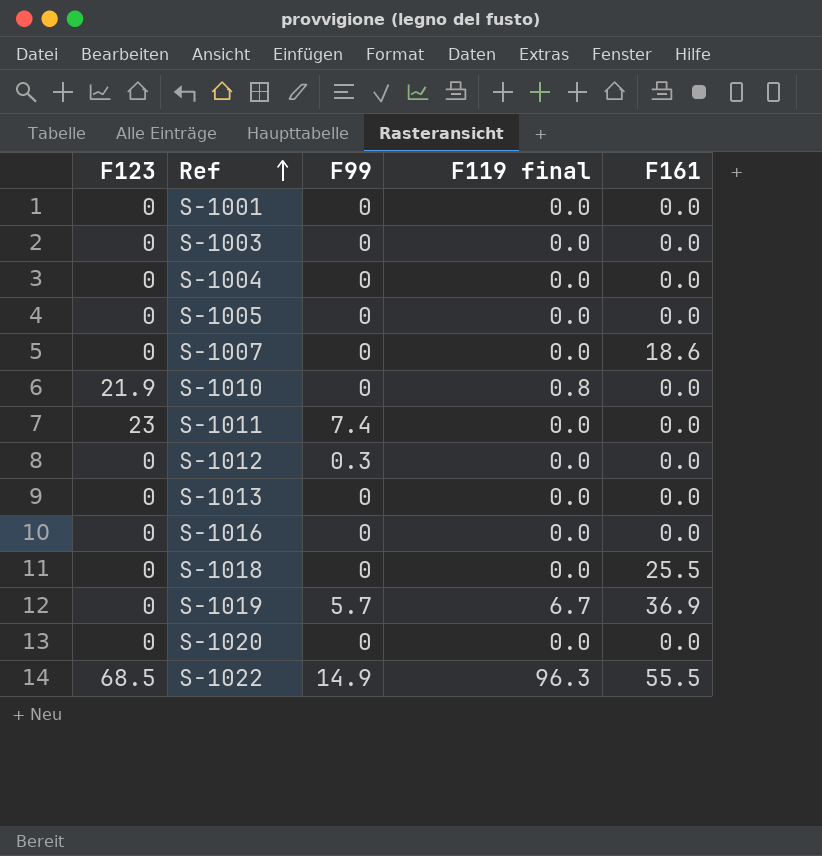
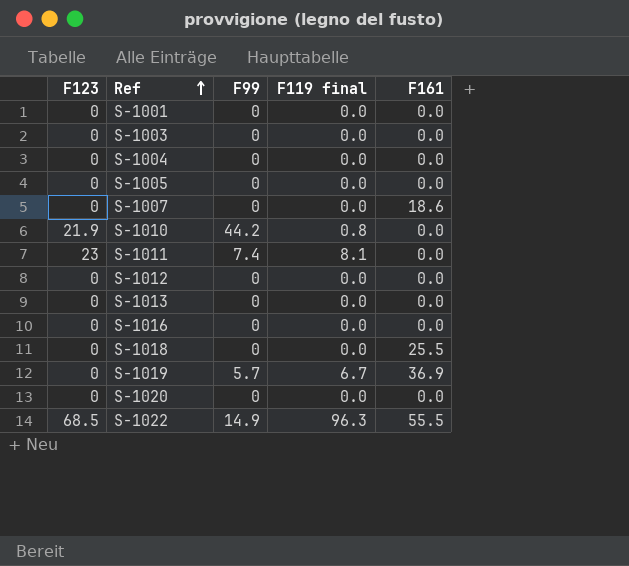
S-1010 | F99: 0 -> 44.2
S-1011 | F119 final: 0.0 -> 8.1
S-1012 | F99: 0.3 -> 0

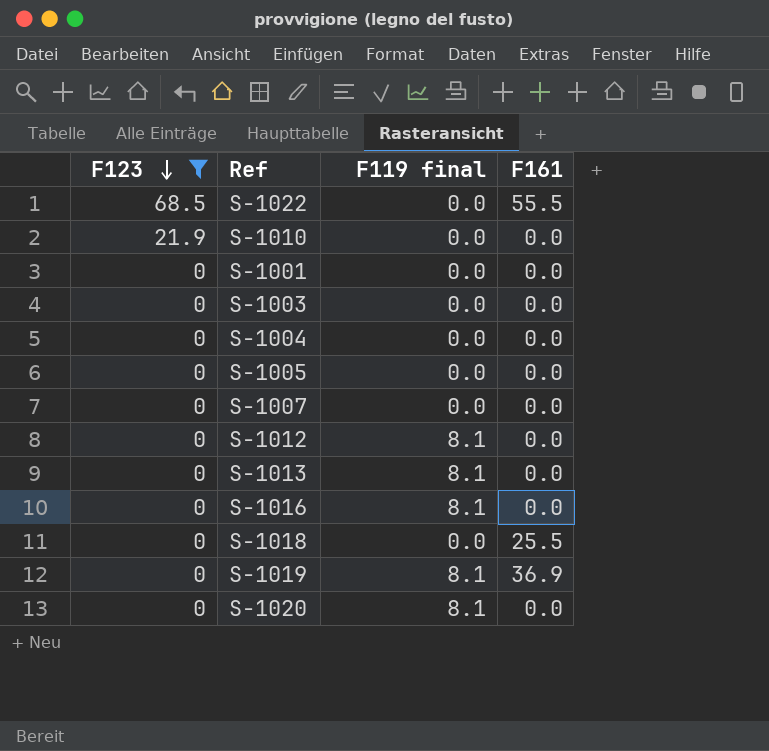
filter: none -> F123 != 23
row order: Ref ascending -> F123 descending
column F99 | position: 3 -> none
S-1022 | F119 final: 96.3 -> 0.0
S-1010 | F119 final: 0.8 -> 0.0
S-1007 | F161: 18.6 -> 0.0
S-1012 | F119 final: 0.0 -> 8.1
S-1013 | F119 final: 0.0 -> 8.1
S-1016 | F119 final: 0.0 -> 8.1
S-1019 | F119 final: 6.7 -> 8.1
S-1020 | F119 final: 0.0 -> 8.1

